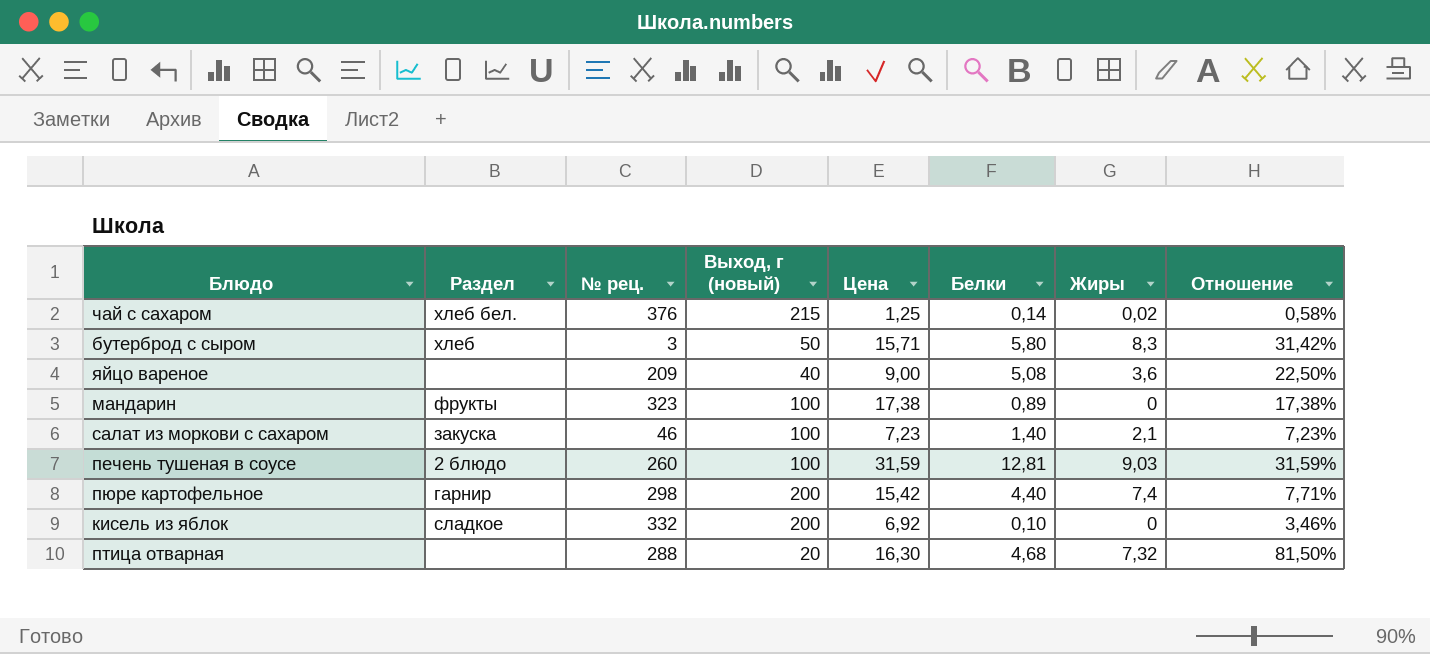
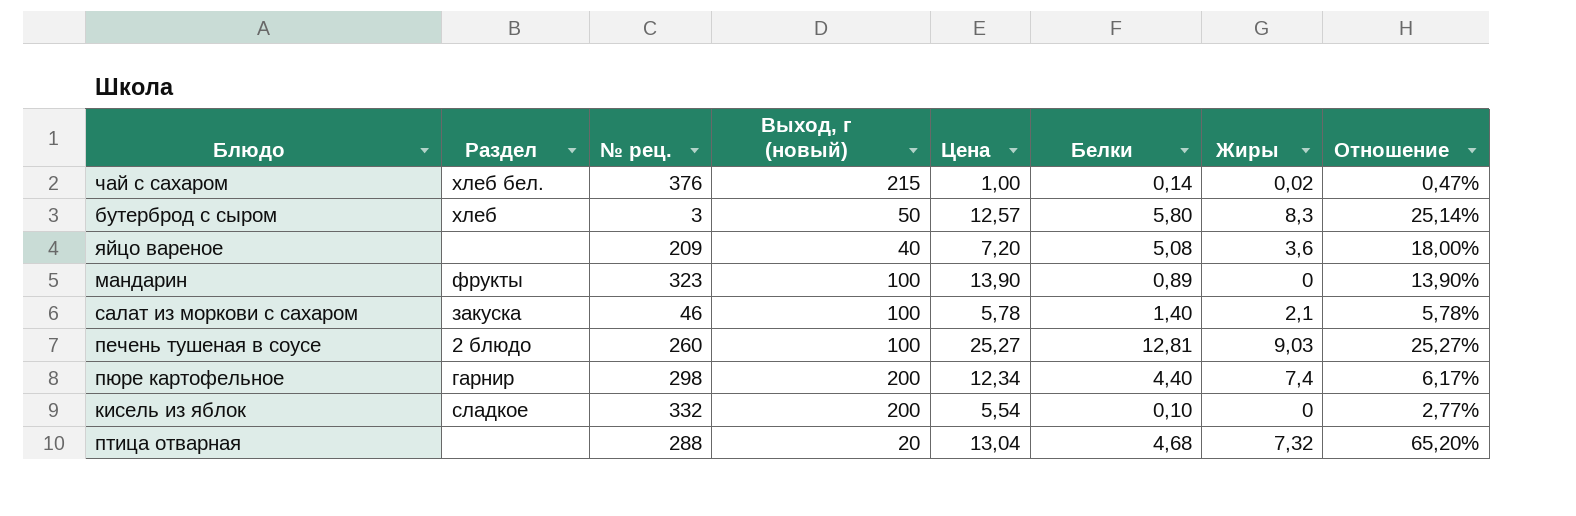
чай с сахаром | Цена: 1,25 -> 1,00
чай с сахаром | Отношение: 0,58% -> 0,47%
бутерброд с сыром | Цена: 15,71 -> 12,57
бутерброд с сыром | Отношение: 31,42% -> 25,14%
яйцо вареное | Цена: 9,00 -> 7,20
яйцо вареное | Отношение: 22,50% -> 18,00%
мандарин | Цена: 17,38 -> 13,90
мандарин | Отношение: 17,38% -> 13,90%
салат из моркови с сахаром | Цена: 7,23 -> 5,78
салат из моркови с сахаром | Отношение: 7,23% -> 5,78%
печень тушеная в соусе | Цена: 31,59 -> 25,27
печень тушеная в соусе | Отношение: 31,59% -> 25,27%
пюре картофельное | Цена: 15,42 -> 12,34
пюре картофельное | Отношение: 7,71% -> 6,17%
кисель из яблок | Цена: 6,92 -> 5,54
кисель из яблок | Отношение: 3,46% -> 2,77%
птица отварная | Цена: 16,30 -> 13,04
птица отварная | Отношение: 81,50% -> 65,20%

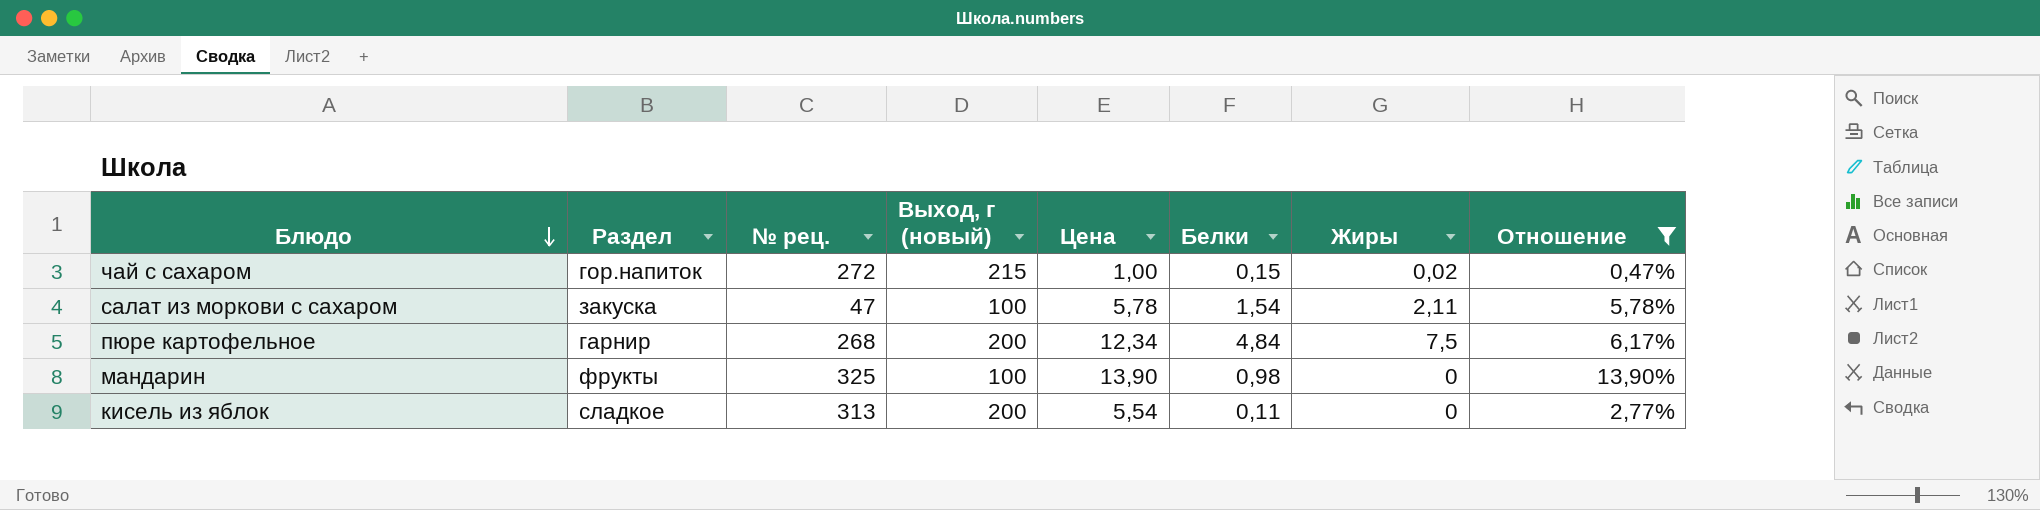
filter: none -> Отношение <= 13,90%
row order: none -> Блюдо descending
чай с сахаром | Раздел: хлеб бел. -> гор.напиток
чай с сахаром | № рец.: 376 -> 272
чай с сахаром | Белки: 0,14 -> 0,15
салат из моркови с сахаром | № рец.: 46 -> 47
салат из моркови с сахаром | Белки: 1,40 -> 1,54
салат из моркови с сахаром | Жиры: 2,1 -> 2,11
пюре картофельное | № рец.: 298 -> 268
пюре картофельное | Белки: 4,40 -> 4,84
пюре картофельное | Жиры: 7,4 -> 7,5
мандарин | № рец.: 323 -> 325
мандарин | Белки: 0,89 -> 0,98
кисель из яблок | № рец.: 332 -> 313
кисель из яблок | Белки: 0,10 -> 0,11

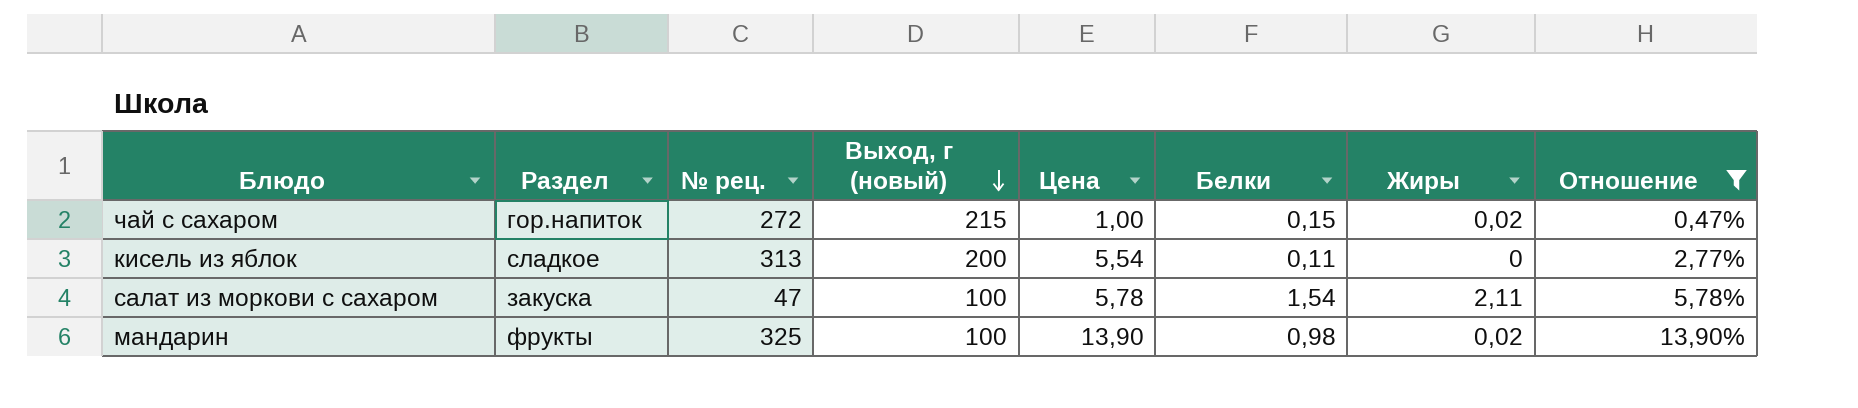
row order: Блюдо descending -> Выход, г (новый) descending
row пюре картофельное: гарнир | 268 | 200 | 12,34 | 4,84 | 7,5 | 6,17% -> none
мандарин | Жиры: 0 -> 0,02

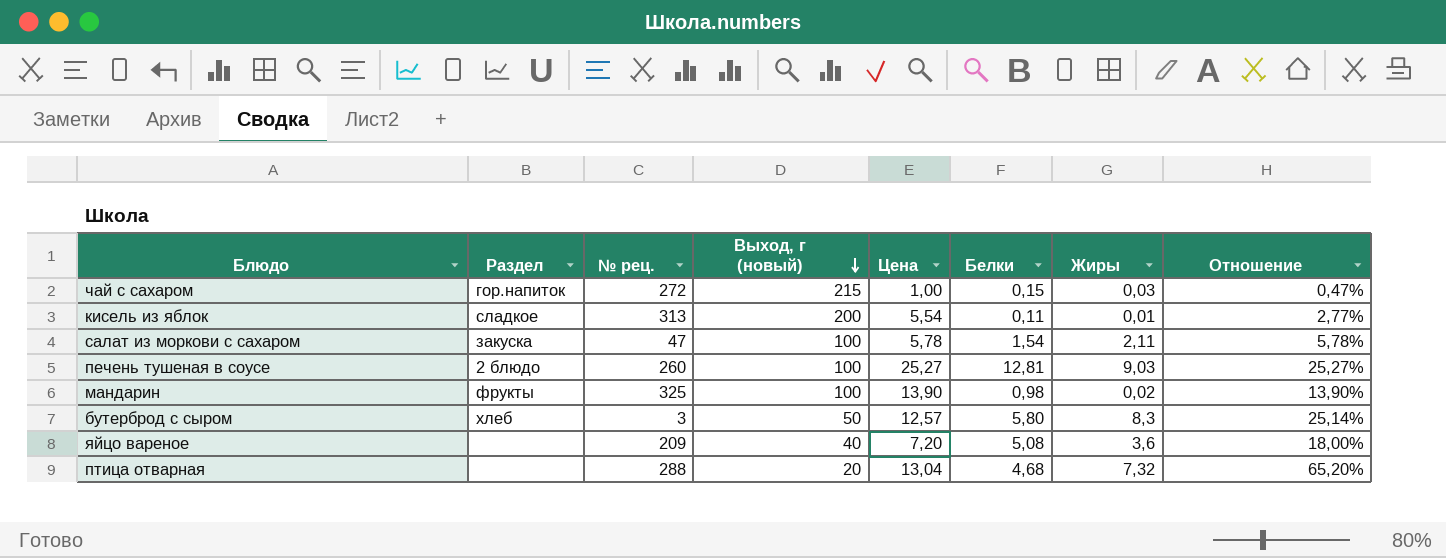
filter: Отношение <= 13,90% -> none
чай с сахаром | Жиры: 0,02 -> 0,03
кисель из яблок | Жиры: 0 -> 0,01

